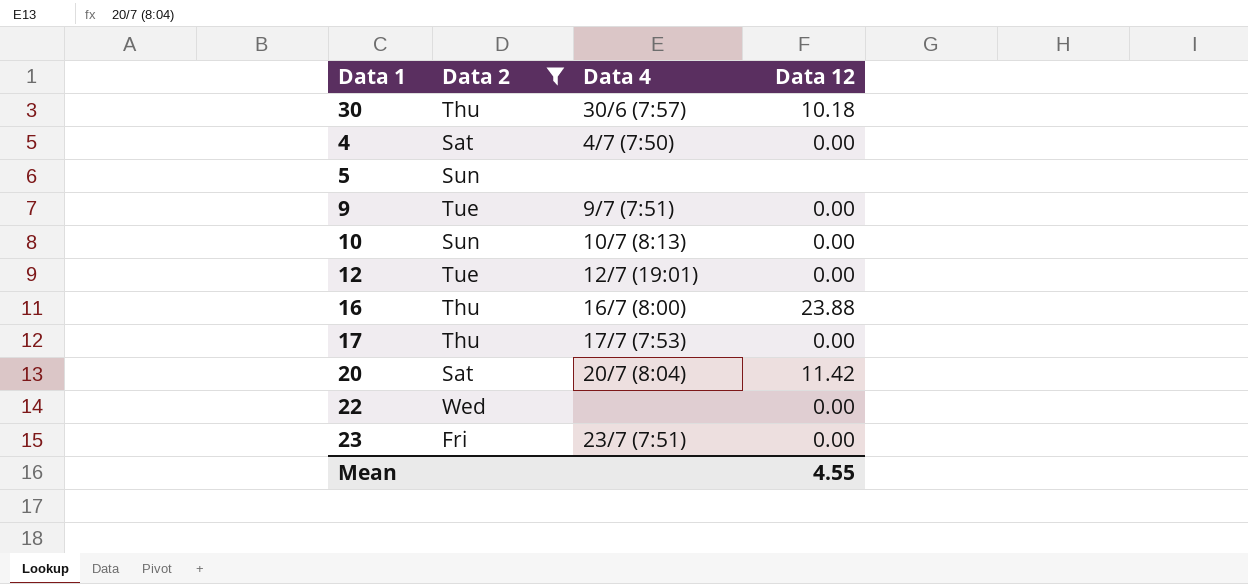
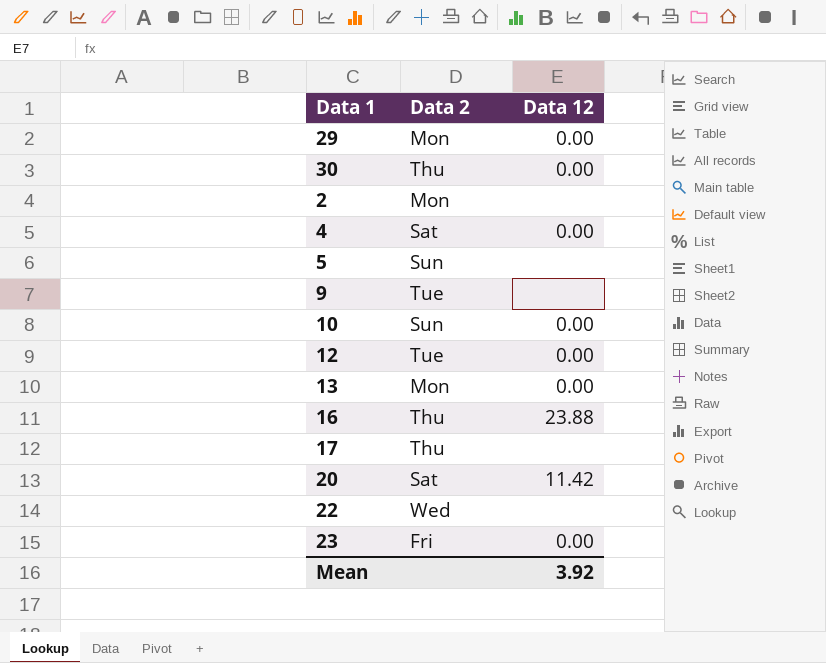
filter: Data 2 != Mon -> none
column Data 4 | position: 3 -> none
30 | Data 12: 10.18 -> 0.00
9 | Data 12: 0.00 -> none
17 | Data 12: 0.00 -> none
22 | Data 12: 0.00 -> none
Mean | Data 12: 4.55 -> 3.92

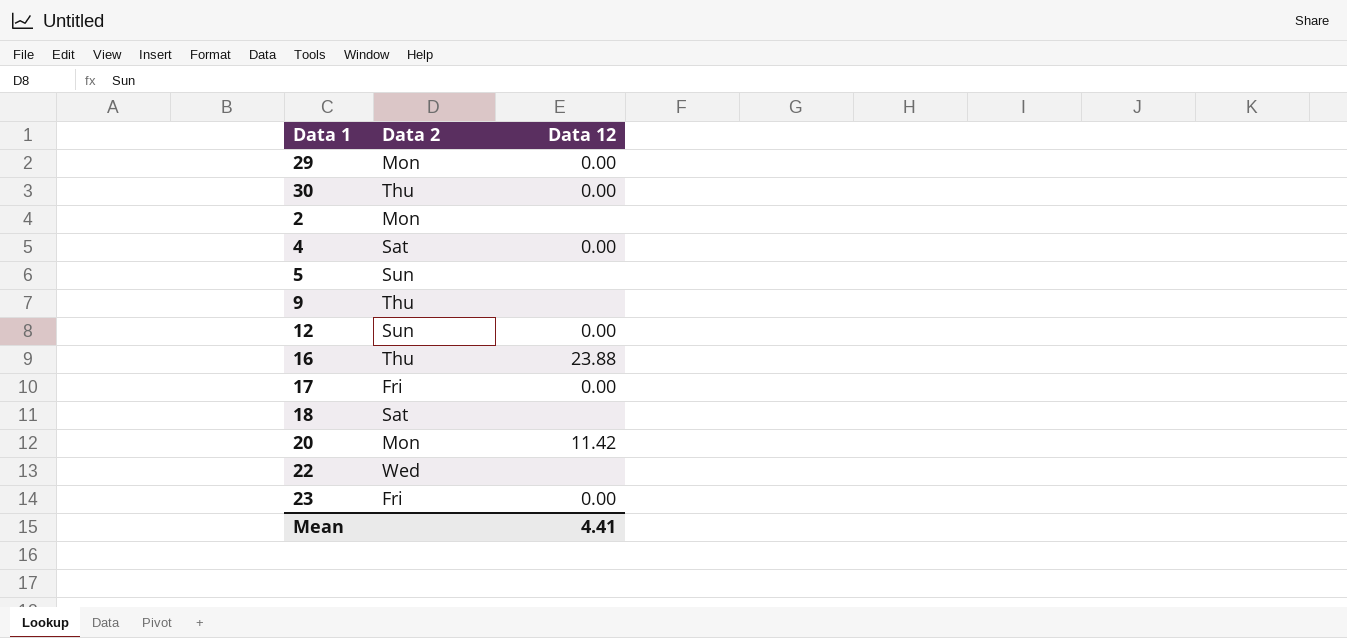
row 10: Sun | 0.00 -> none
row 13: Mon | 0.00 -> none
9 | Data 2: Tue -> Thu
12 | Data 2: Tue -> Sun
17 | Data 2: Thu -> Fri
17 | Data 12: none -> 0.00
row 18: none -> Sat | none
20 | Data 2: Sat -> Mon
Mean | Data 12: 3.92 -> 4.41

